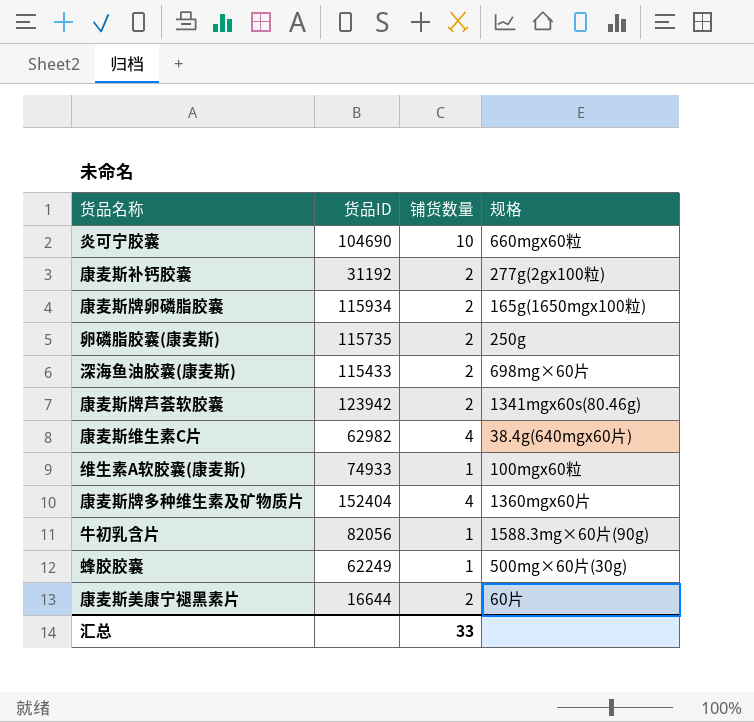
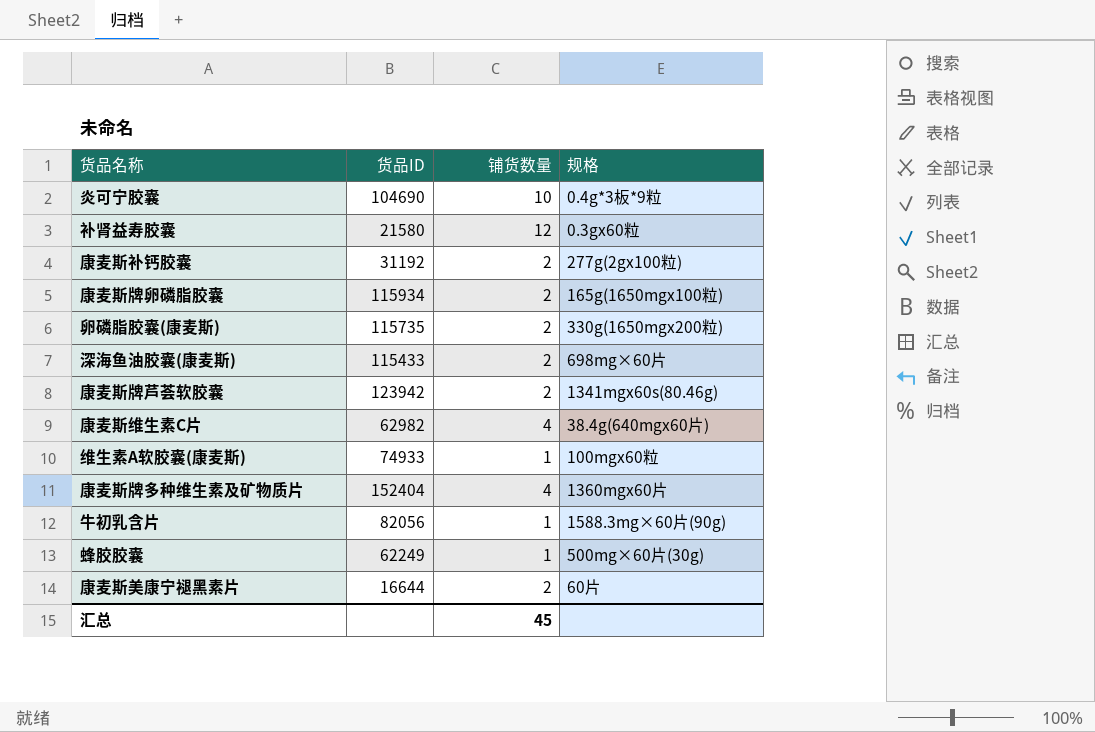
炎可宁胶囊 | 规格: 660mgx60粒 -> 0.4g*3板*9粒
row 补肾益寿胶囊: none -> 21580 | 12 | 0.3gx60粒
卵磷脂胶囊(康麦斯) | 规格: 250g -> 330g(1650mgx200粒)
汇总 | 铺货数量: 33 -> 45

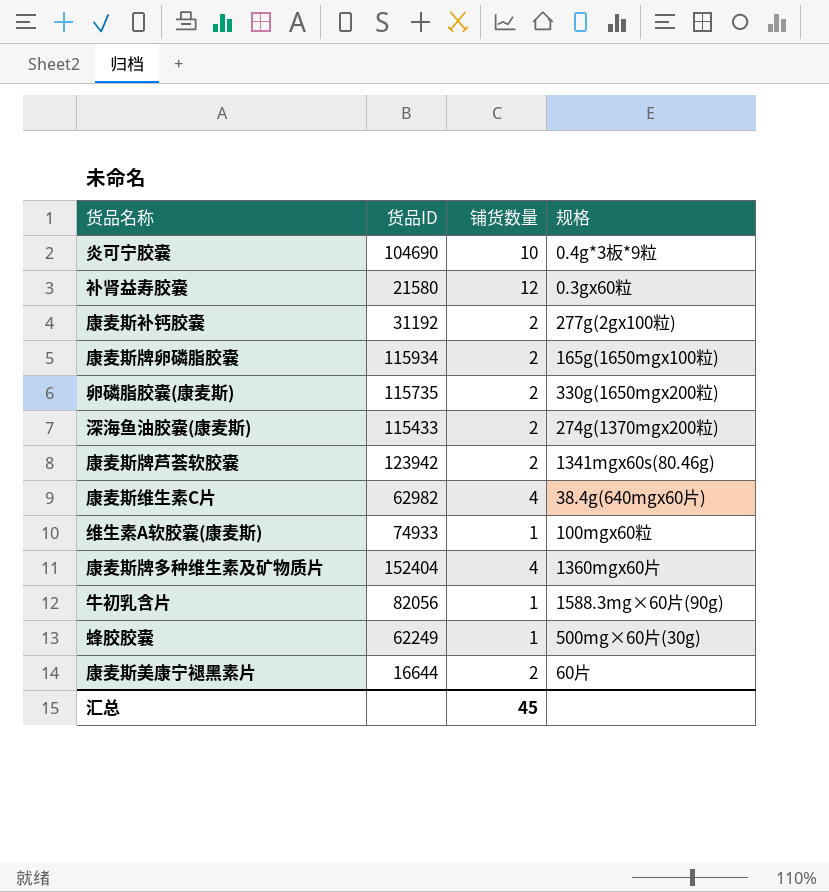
深海鱼油胶囊(康麦斯) | 规格: 698mg×60片 -> 274g(1370mgx200粒)

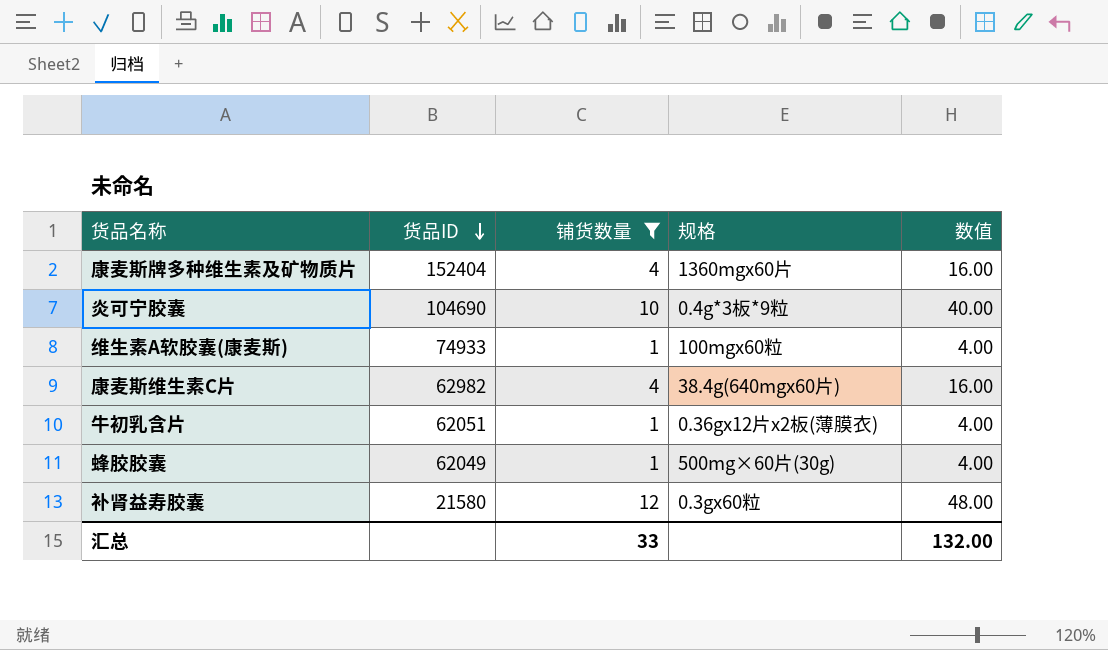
filter: none -> 铺货数量 != 2
row order: none -> 货品ID descending
column 数值 | formula: none -> [铺货数量] * 4
牛初乳含片 | 货品ID: 82056 -> 62051
牛初乳含片 | 规格: 1588.3mg×60片(90g) -> 0.36gx12片x2板(薄膜衣)
蜂胶胶囊 | 货品ID: 62249 -> 62049
汇总 | 铺货数量: 45 -> 33

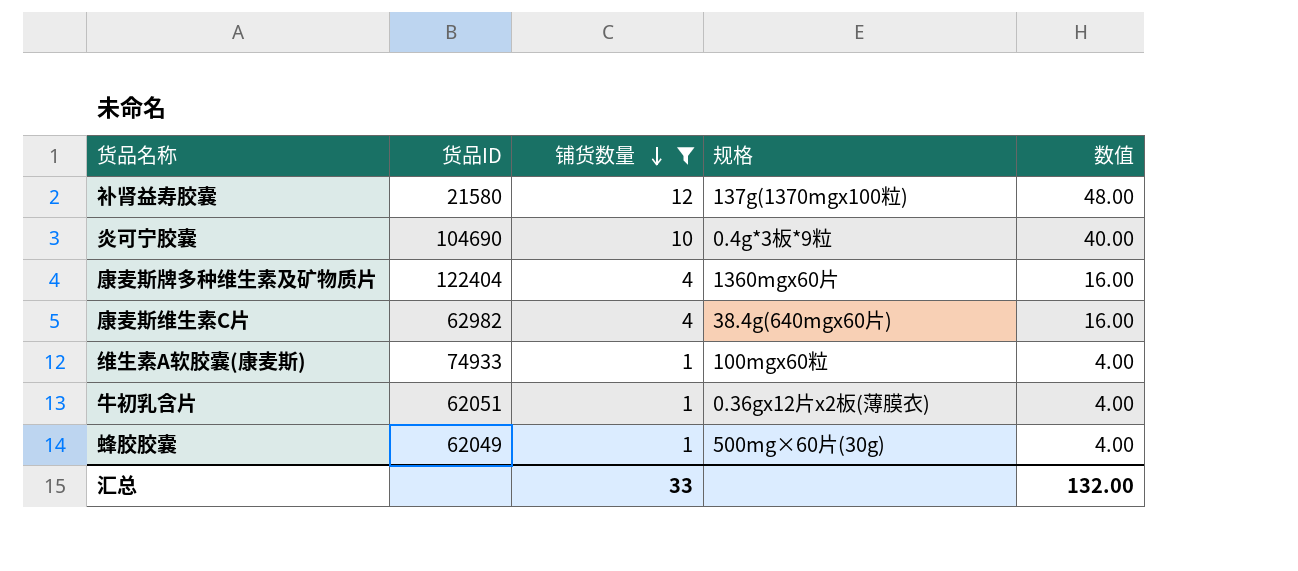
row order: 货品ID descending -> 铺货数量 descending
补肾益寿胶囊 | 规格: 0.3gx60粒 -> 137g(1370mgx100粒)
康麦斯牌多种维生素及矿物质片 | 货品ID: 152404 -> 122404

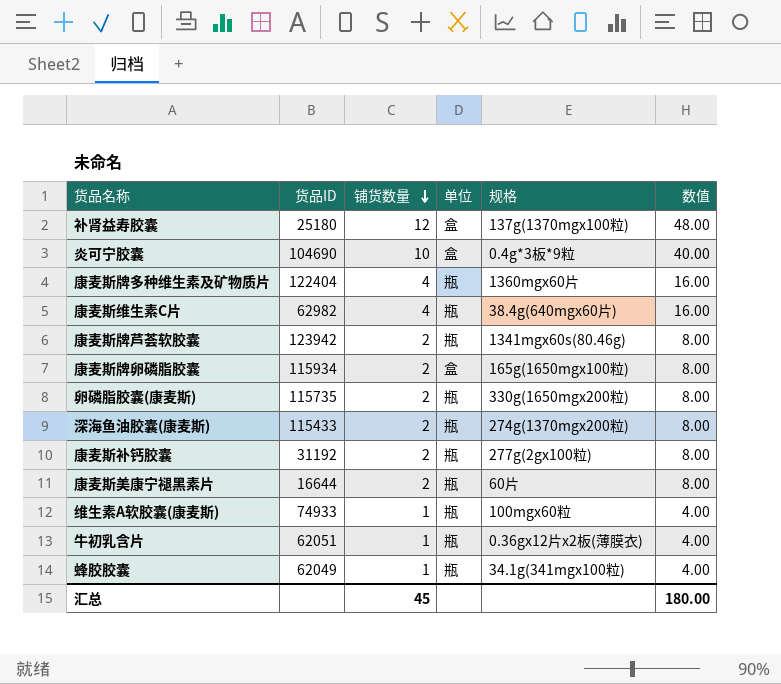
filter: 铺货数量 != 2 -> none
column 单位 | position: none -> 4
补肾益寿胶囊 | 货品ID: 21580 -> 25180
蜂胶胶囊 | 规格: 500mg×60片(30g) -> 34.1g(341mgx100粒)
汇总 | 铺货数量: 33 -> 45
汇总 | 数值: 132.00 -> 180.00

